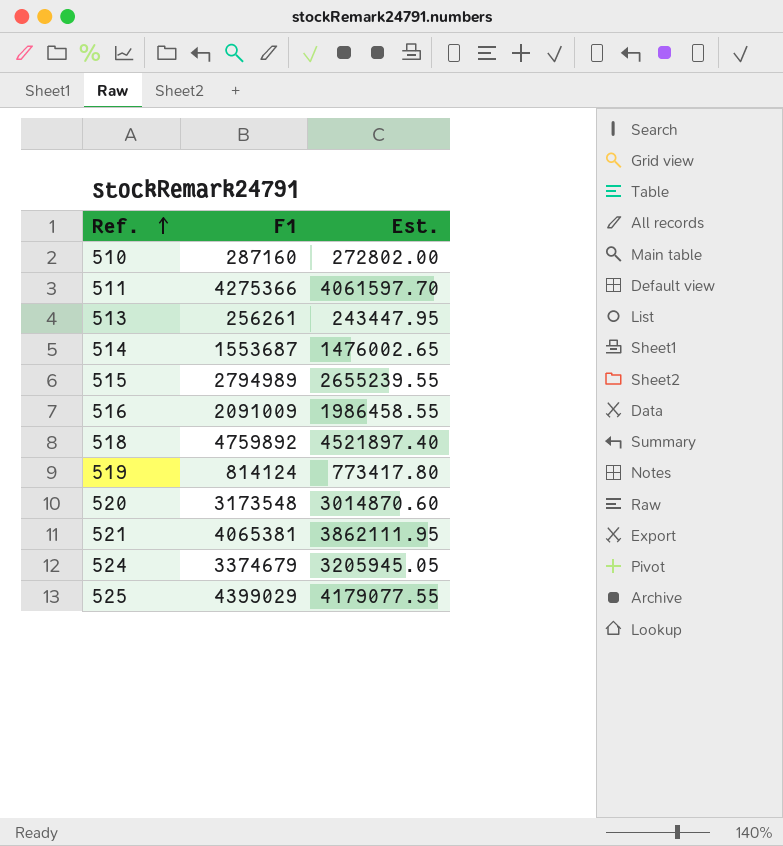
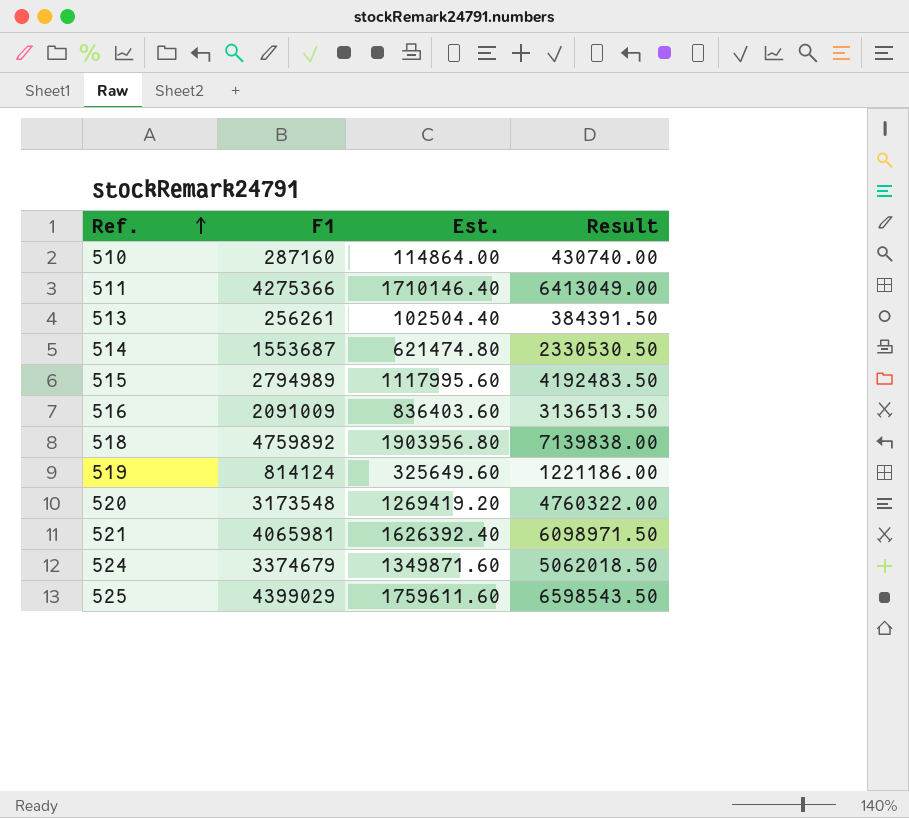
column Est. | formula: [F1] * 0.95 -> [F1] * 0.4
column Result | formula: none -> [F1] * 1.5
521 | F1: 4065381 -> 4065981

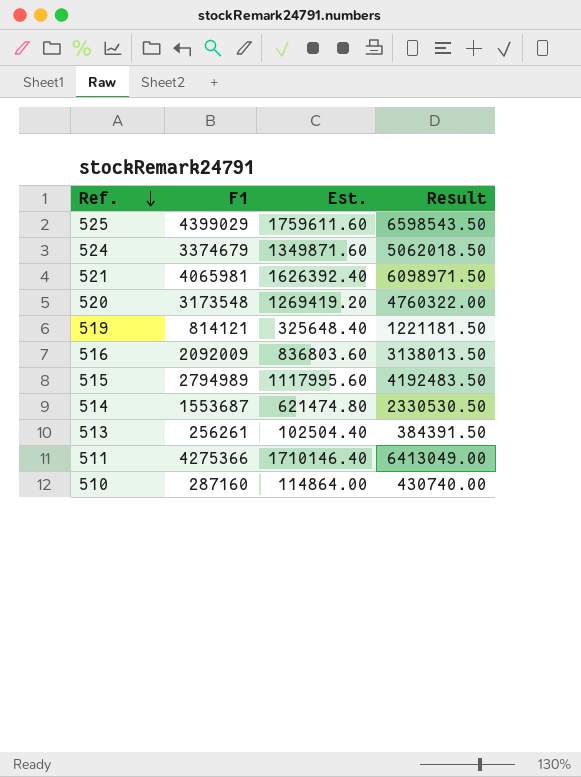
row order: Ref. ascending -> Ref. descending
row 518: 4759892 | 1903956.80 | 7139838.00 -> none
519 | F1: 814124 -> 814121
519 | Est.: 325649.60 -> 325648.40
519 | Result: 1221186.00 -> 1221181.50
516 | F1: 2091009 -> 2092009
516 | Est.: 836403.60 -> 836803.60
516 | Result: 3136513.50 -> 3138013.50

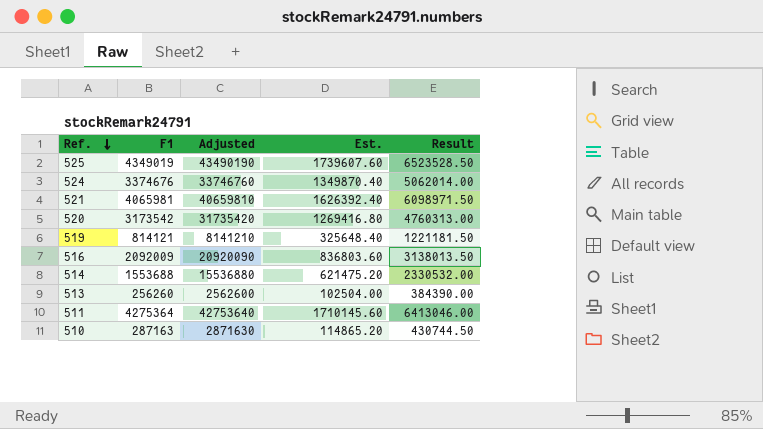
column Adjusted | formula: none -> [F1] * 10
row 515: 2794989 | 1117995.60 | 4192483.50 -> none
525 | F1: 4399029 -> 4349019
525 | Est.: 1759611.60 -> 1739607.60
525 | Result: 6598543.50 -> 6523528.50
524 | F1: 3374679 -> 3374676
524 | Est.: 1349871.60 -> 1349870.40
524 | Result: 5062018.50 -> 5062014.00
520 | F1: 3173548 -> 3173542
520 | Est.: 1269419.20 -> 1269416.80
520 | Result: 4760322.00 -> 4760313.00
514 | F1: 1553687 -> 1553688
514 | Est.: 621474.80 -> 621475.20
514 | Result: 2330530.50 -> 2330532.00
513 | F1: 256261 -> 256260
513 | Est.: 102504.40 -> 102504.00
513 | Result: 384391.50 -> 384390.00
511 | F1: 4275366 -> 4275364
511 | Est.: 1710146.40 -> 1710145.60
511 | Result: 6413049.00 -> 6413046.00
510 | F1: 287160 -> 287163
510 | Est.: 114864.00 -> 114865.20
510 | Result: 430740.00 -> 430744.50

